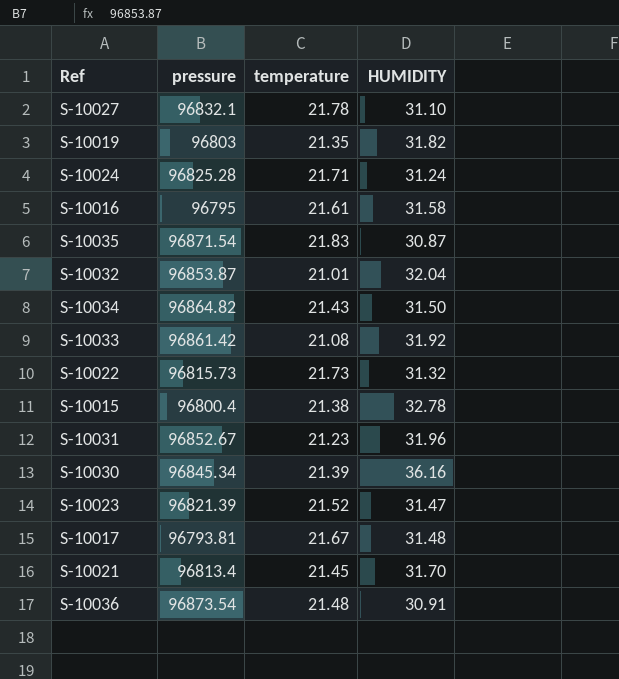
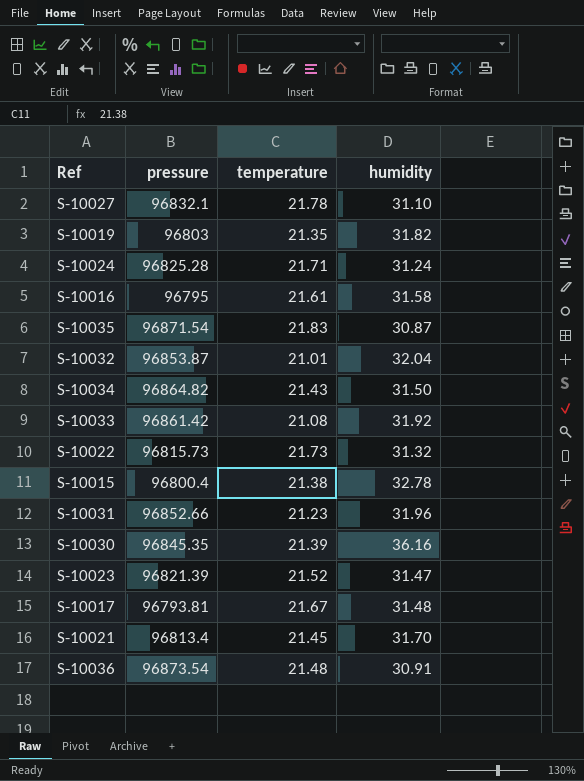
column name: HUMIDITY -> humidity
S-10031 | pressure: 96852.67 -> 96852.66
S-10030 | pressure: 96845.34 -> 96845.35

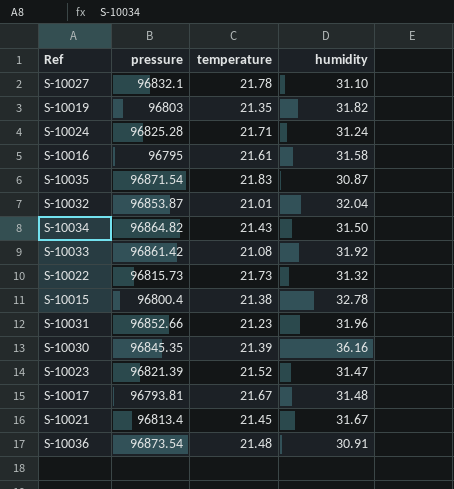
S-10021 | humidity: 31.70 -> 31.67

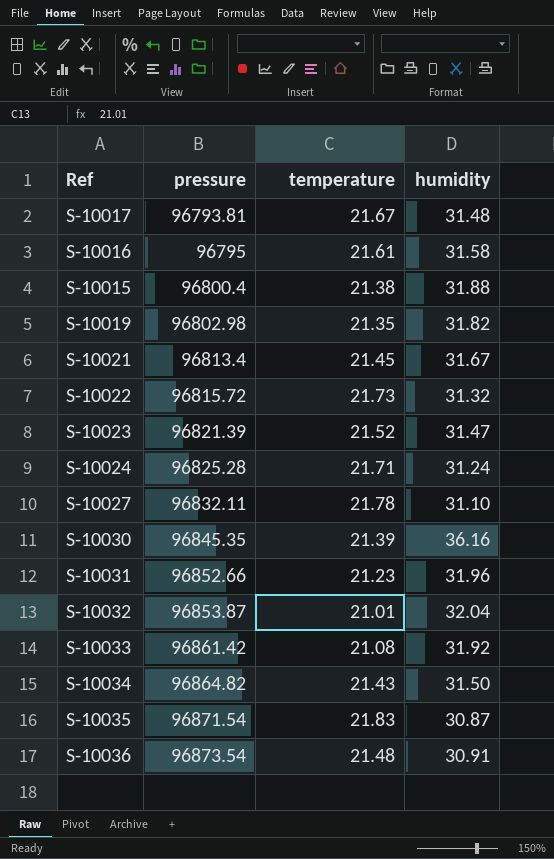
row order: none -> pressure ascending
S-10015 | humidity: 32.78 -> 31.88
S-10019 | pressure: 96803 -> 96802.98
S-10022 | pressure: 96815.73 -> 96815.72
S-10027 | pressure: 96832.1 -> 96832.11

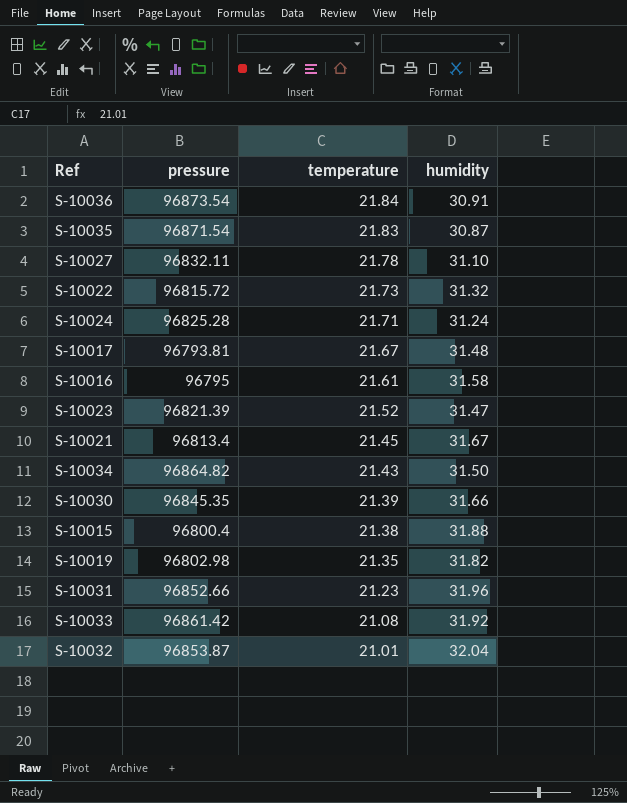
row order: pressure ascending -> temperature descending
S-10036 | temperature: 21.48 -> 21.84
S-10030 | humidity: 36.16 -> 31.66

